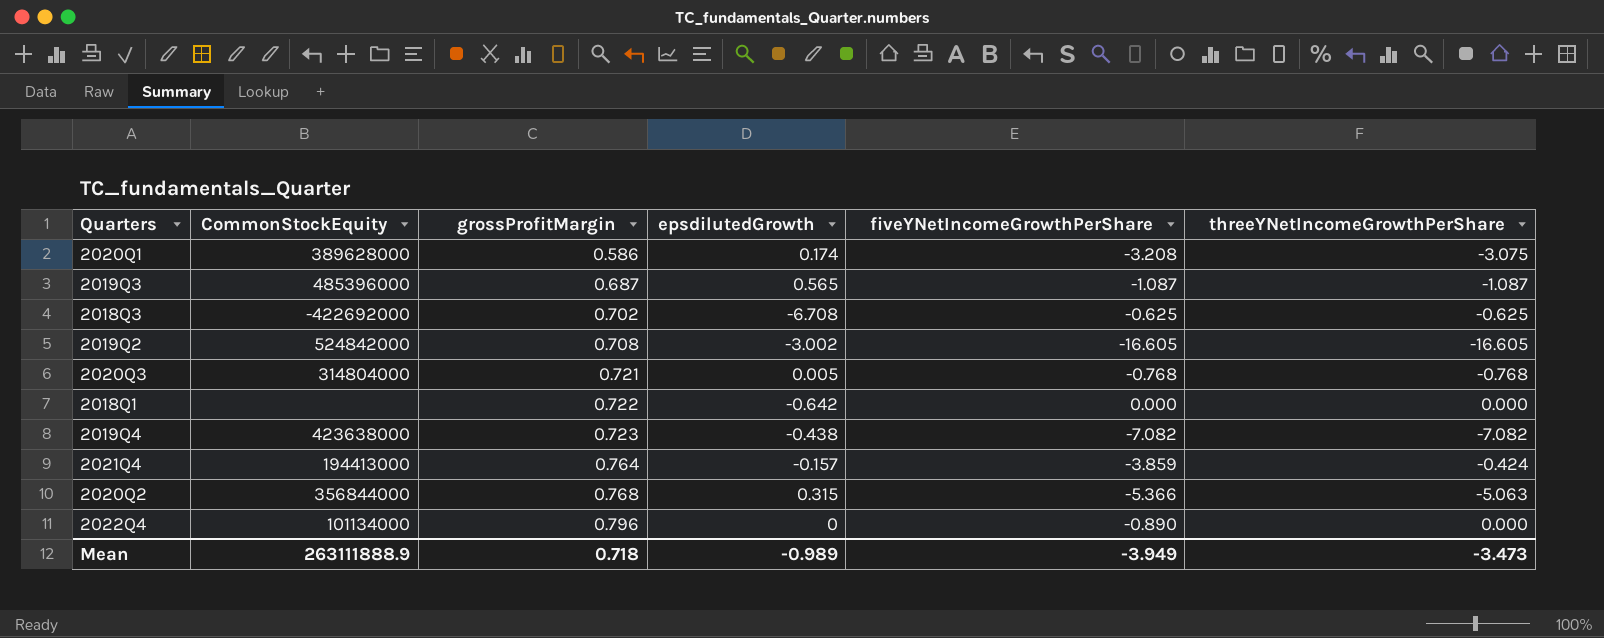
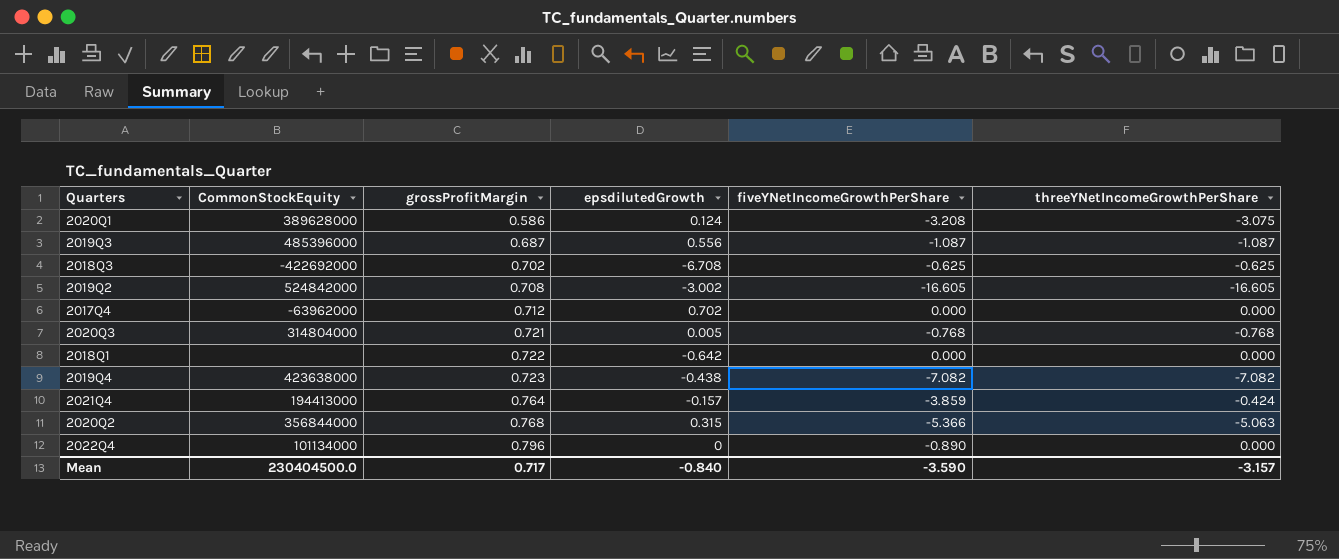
2020Q1 | epsdilutedGrowth: 0.174 -> 0.124
2019Q3 | epsdilutedGrowth: 0.565 -> 0.556
row 2017Q4: none -> -63962000 | 0.712 | 0.702 | 0.000 | 0.000
Mean | CommonStockEquity: 263111888.9 -> 230404500.0
Mean | grossProfitMargin: 0.718 -> 0.717
Mean | epsdilutedGrowth: -0.989 -> -0.840
Mean | fiveYNetIncomeGrowthPerShare: -3.949 -> -3.590
Mean | threeYNetIncomeGrowthPerShare: -3.473 -> -3.157

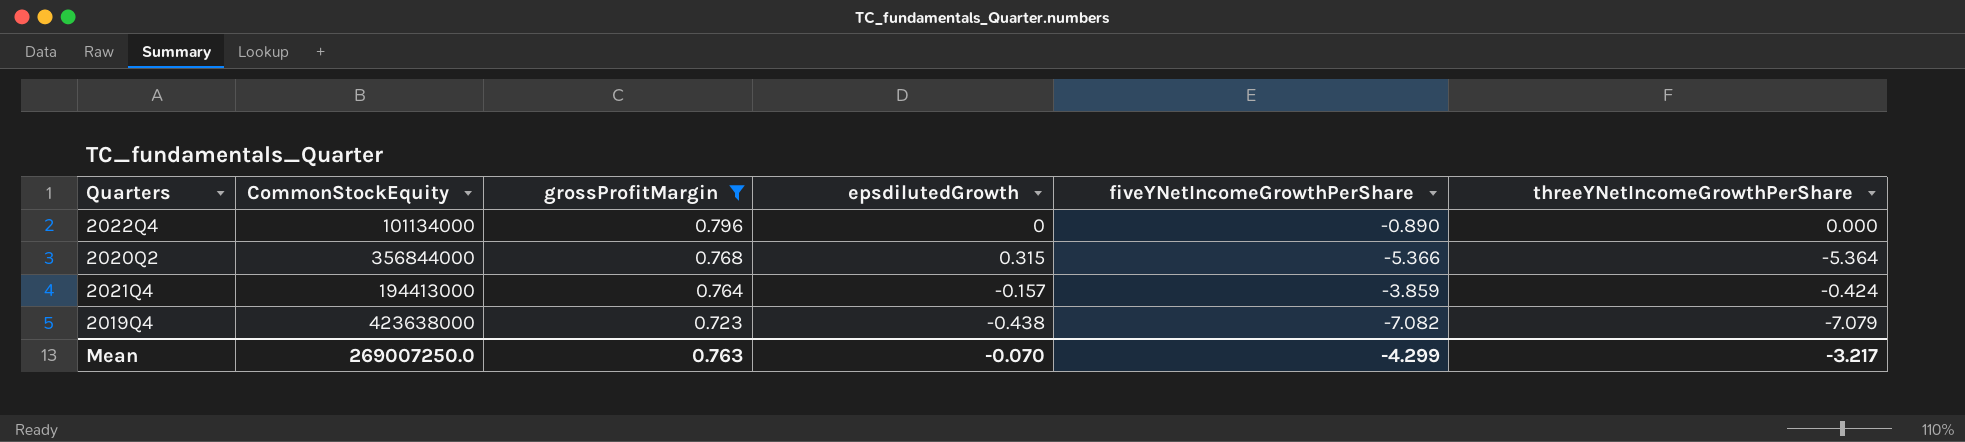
filter: none -> grossProfitMargin >= 0.723
row order: grossProfitMargin ascending -> grossProfitMargin descending
2020Q2 | threeYNetIncomeGrowthPerShare: -5.063 -> -5.364
2019Q4 | threeYNetIncomeGrowthPerShare: -7.082 -> -7.079
Mean | CommonStockEquity: 230404500.0 -> 269007250.0
Mean | grossProfitMargin: 0.717 -> 0.763
Mean | epsdilutedGrowth: -0.840 -> -0.070
Mean | fiveYNetIncomeGrowthPerShare: -3.590 -> -4.299
Mean | threeYNetIncomeGrowthPerShare: -3.157 -> -3.217

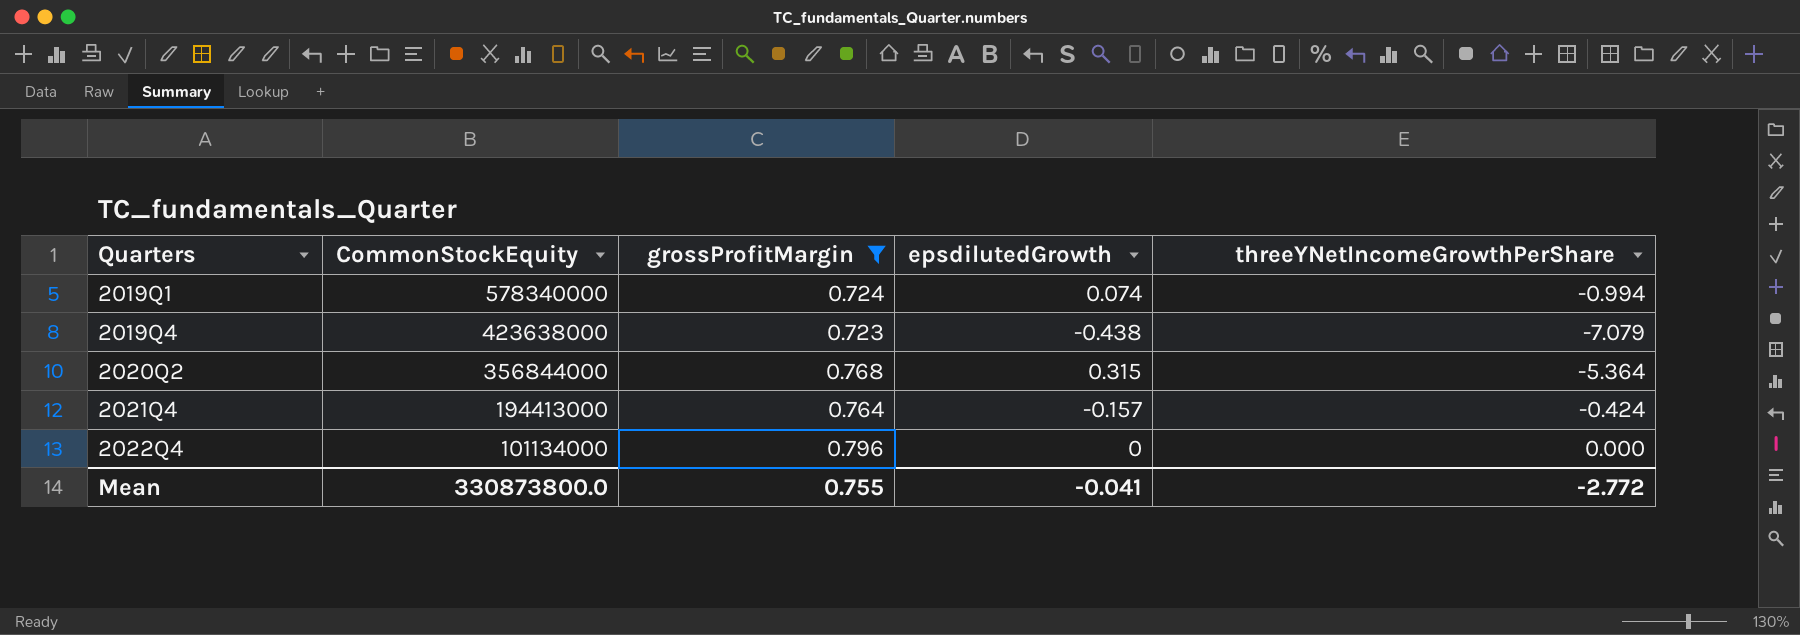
row order: grossProfitMargin descending -> Quarters ascending
column fiveYNetIncomeGrowthPerShare | position: 5 -> none
row 2019Q1: none -> 578340000 | 0.724 | 0.074 | -0.994
Mean | CommonStockEquity: 269007250.0 -> 330873800.0
Mean | grossProfitMargin: 0.763 -> 0.755
Mean | epsdilutedGrowth: -0.070 -> -0.041
Mean | threeYNetIncomeGrowthPerShare: -3.217 -> -2.772

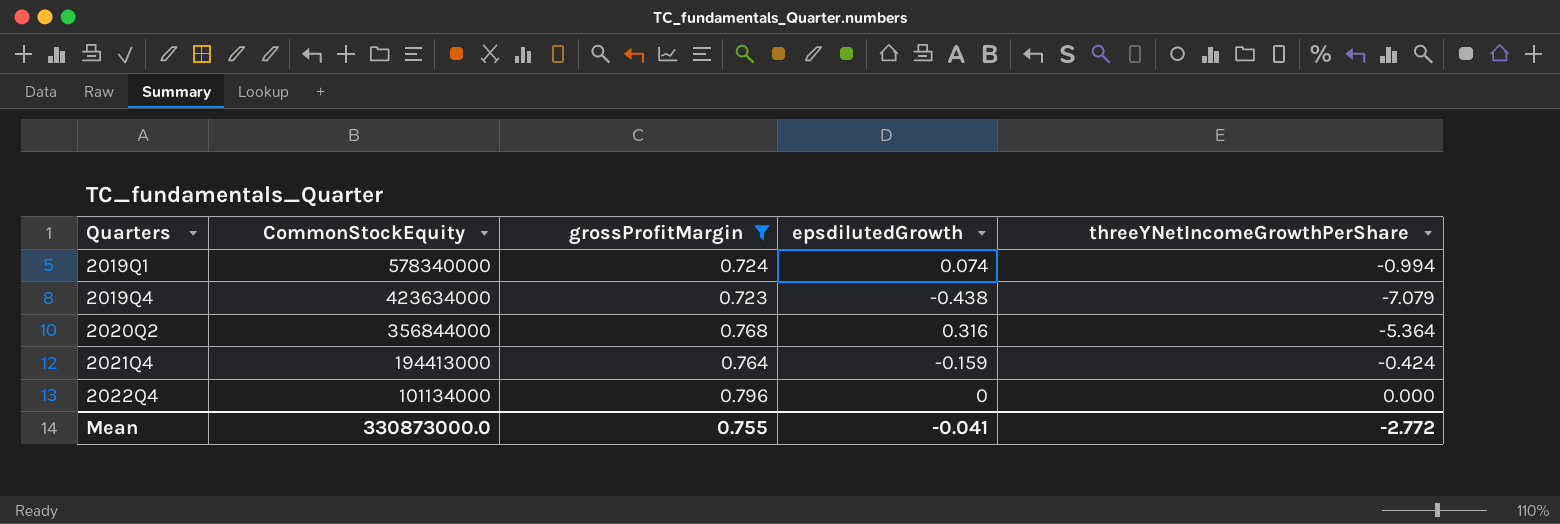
2019Q4 | CommonStockEquity: 423638000 -> 423634000
2020Q2 | epsdilutedGrowth: 0.315 -> 0.316
2021Q4 | epsdilutedGrowth: -0.157 -> -0.159
Mean | CommonStockEquity: 330873800.0 -> 330873000.0

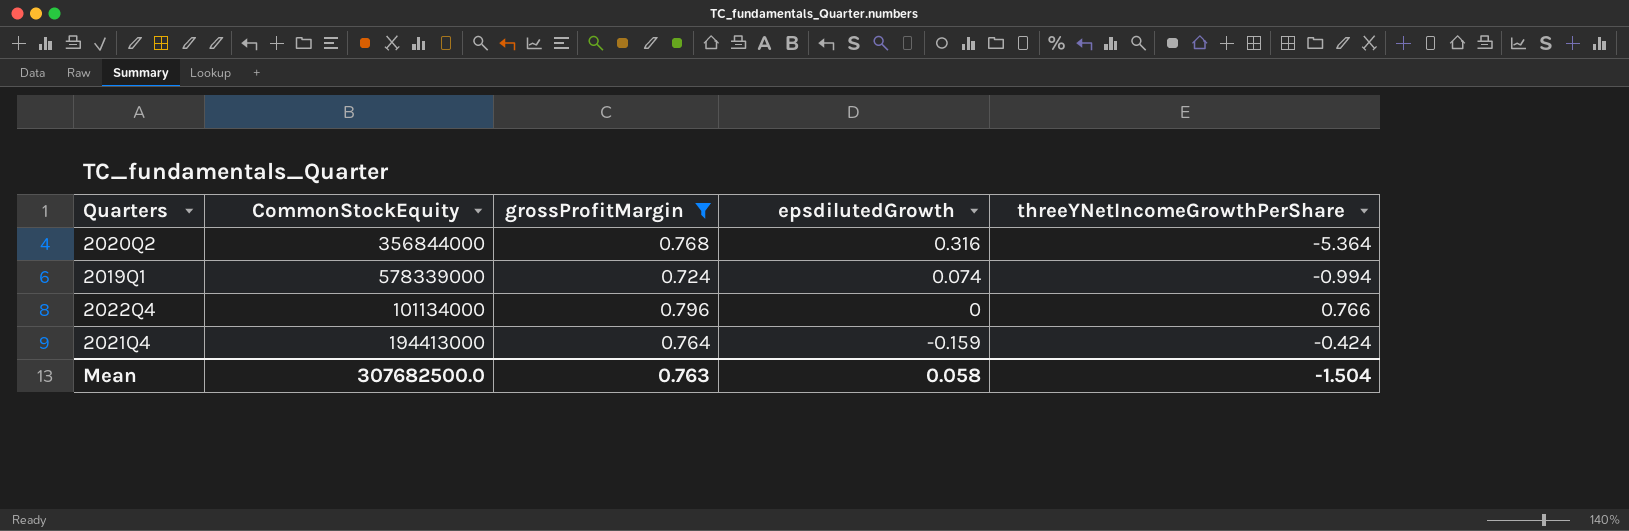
row order: Quarters ascending -> epsdilutedGrowth descending
row 2019Q4: 423634000 | 0.723 | -0.438 | -7.079 -> none
2019Q1 | CommonStockEquity: 578340000 -> 578339000
2022Q4 | threeYNetIncomeGrowthPerShare: 0.000 -> 0.766
Mean | CommonStockEquity: 330873000.0 -> 307682500.0
Mean | grossProfitMargin: 0.755 -> 0.763
Mean | epsdilutedGrowth: -0.041 -> 0.058
Mean | threeYNetIncomeGrowthPerShare: -2.772 -> -1.504

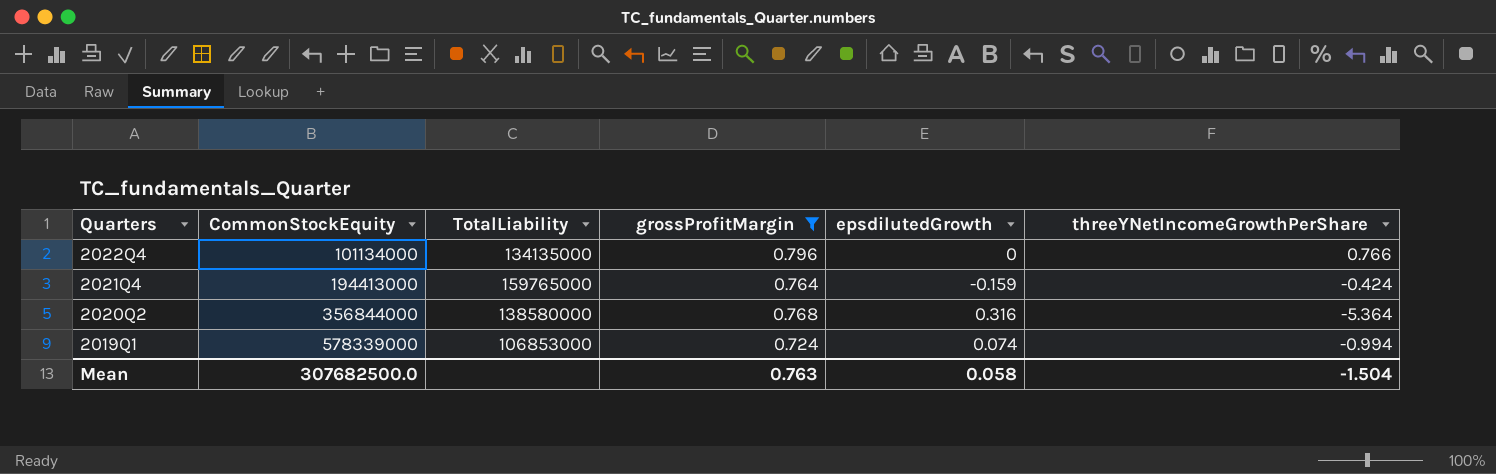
row order: epsdilutedGrowth descending -> Quarters descending
column TotalLiability | position: none -> 3

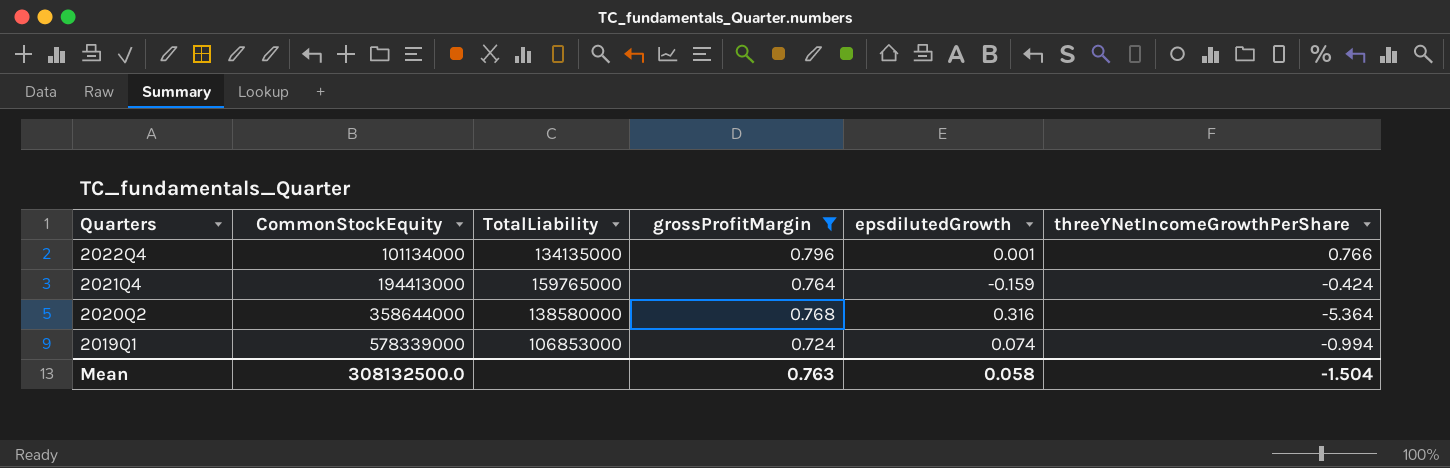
2022Q4 | epsdilutedGrowth: 0 -> 0.001
2020Q2 | CommonStockEquity: 356844000 -> 358644000
Mean | CommonStockEquity: 307682500.0 -> 308132500.0

